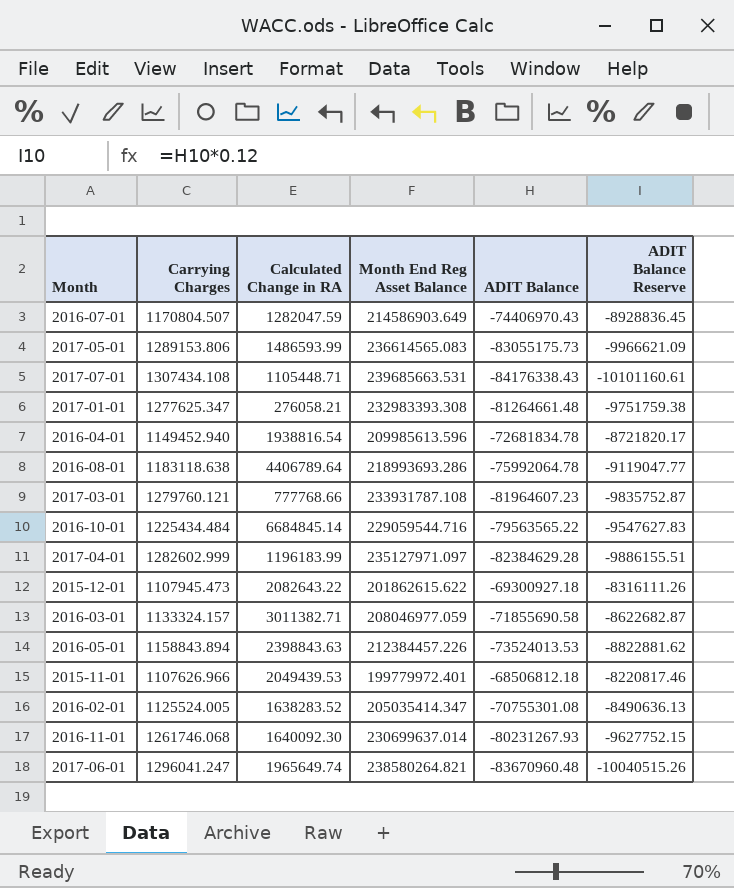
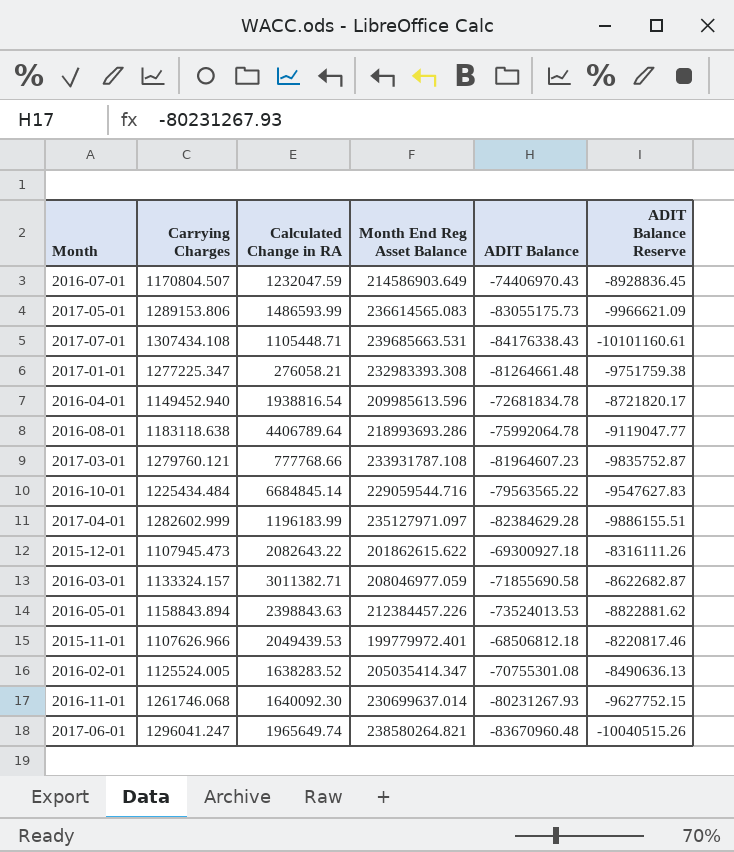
2016-07-01 | Calculated Change in RA: 1282047.59 -> 1232047.59
2017-01-01 | Carrying Charges: 1277625.347 -> 1277225.347

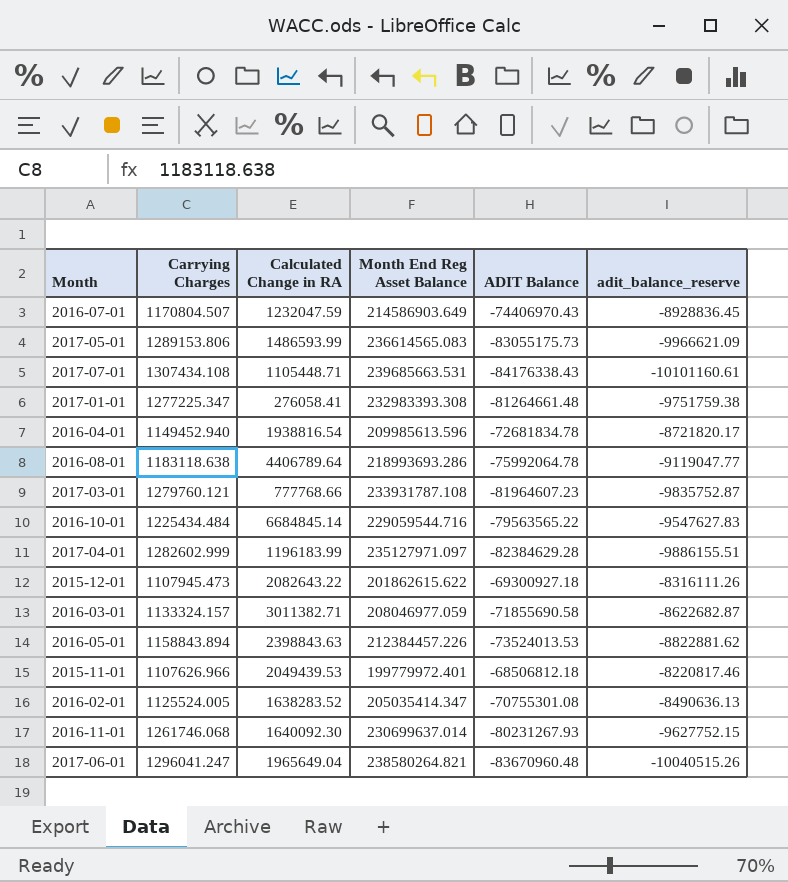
column name: ADIT Balance Reserve -> adit_balance_reserve
2017-01-01 | Calculated Change in RA: 276058.21 -> 276058.41
2017-06-01 | Calculated Change in RA: 1965649.74 -> 1965649.04

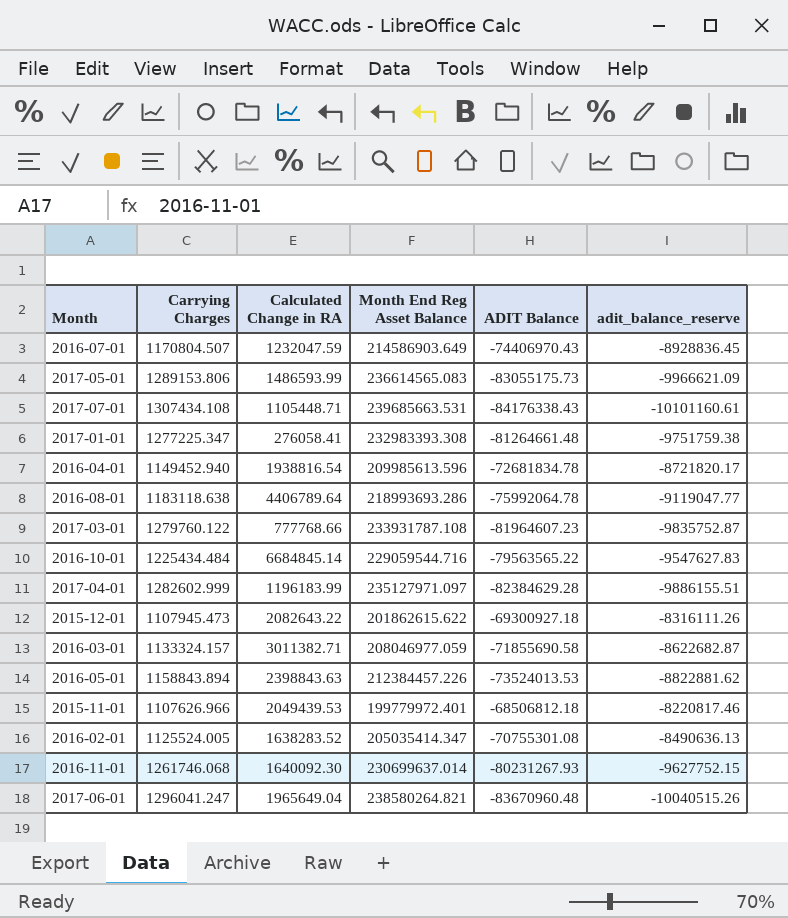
2017-03-01 | Carrying Charges: 1279760.121 -> 1279760.122

